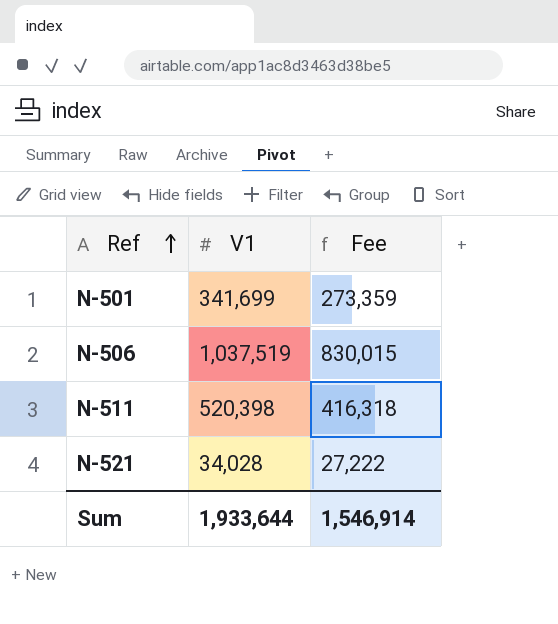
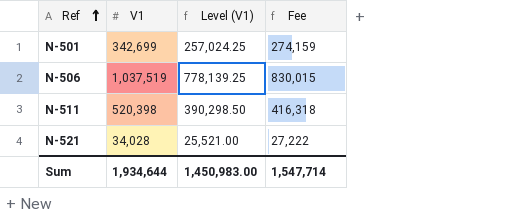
column Level (V1) | formula: none -> [V1] * 0.75
N-501 | V1: 341,699 -> 342,699
N-501 | Fee: 273,359 -> 274,159
Sum | V1: 1,933,644 -> 1,934,644
Sum | Fee: 1,546,914 -> 1,547,714

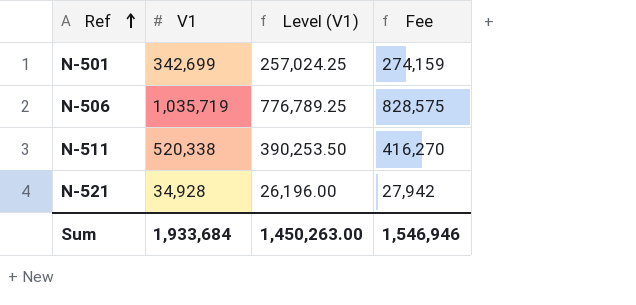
N-506 | V1: 1,037,519 -> 1,035,719
N-506 | Level (V1): 778,139.25 -> 776,789.25
N-506 | Fee: 830,015 -> 828,575
N-511 | V1: 520,398 -> 520,338
N-511 | Level (V1): 390,298.50 -> 390,253.50
N-511 | Fee: 416,318 -> 416,270
N-521 | V1: 34,028 -> 34,928
N-521 | Level (V1): 25,521.00 -> 26,196.00
N-521 | Fee: 27,222 -> 27,942
Sum | V1: 1,934,644 -> 1,933,684
Sum | Level (V1): 1,450,983.00 -> 1,450,263.00
Sum | Fee: 1,547,714 -> 1,546,946

